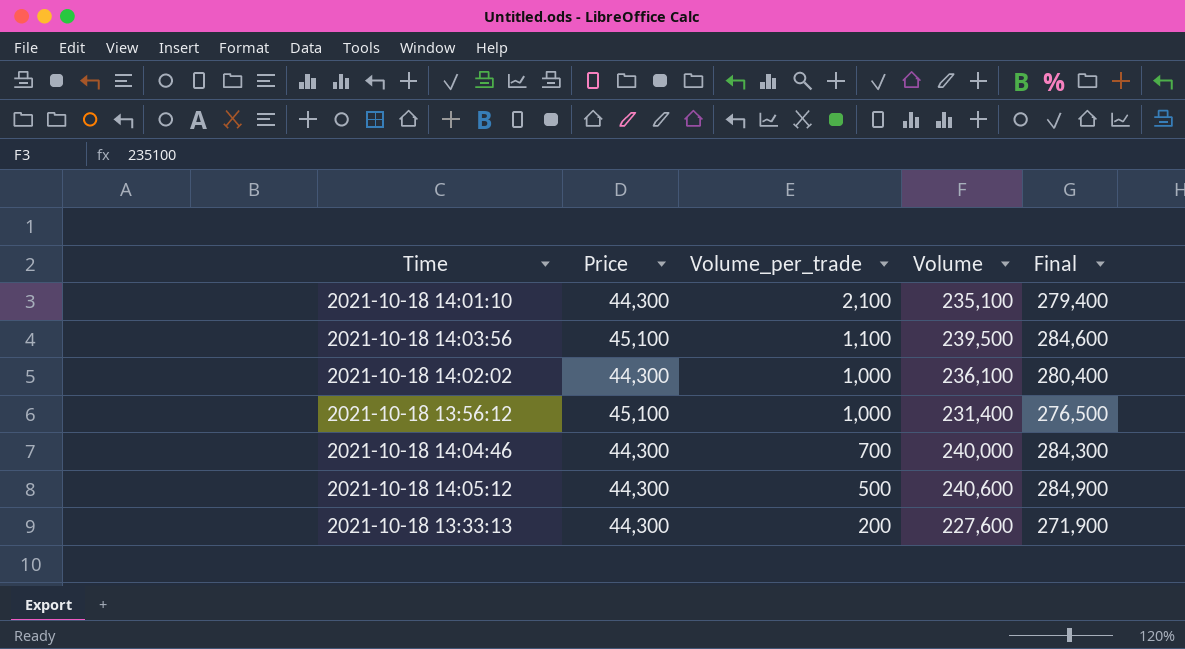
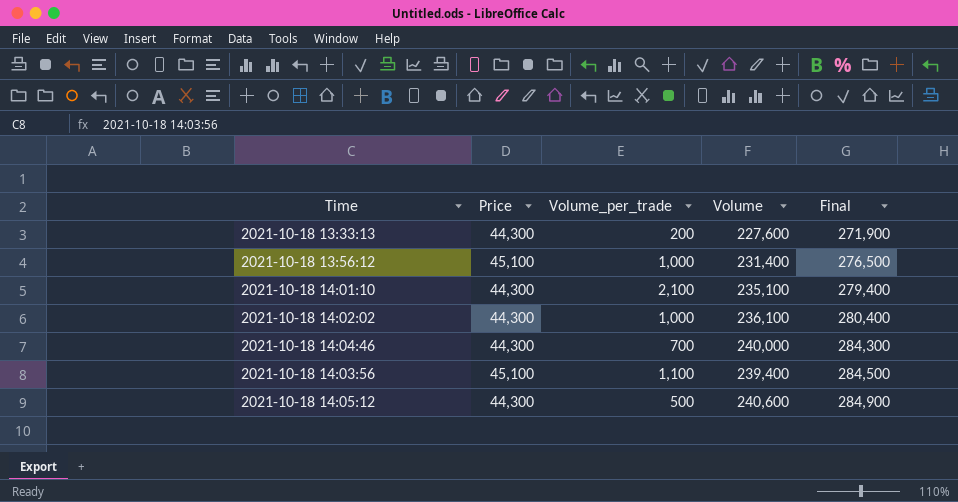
row order: Volume_per_trade descending -> Final ascending
2021-10-18 14:03:56 | Volume: 239,500 -> 239,400
2021-10-18 14:03:56 | Final: 284,600 -> 284,500

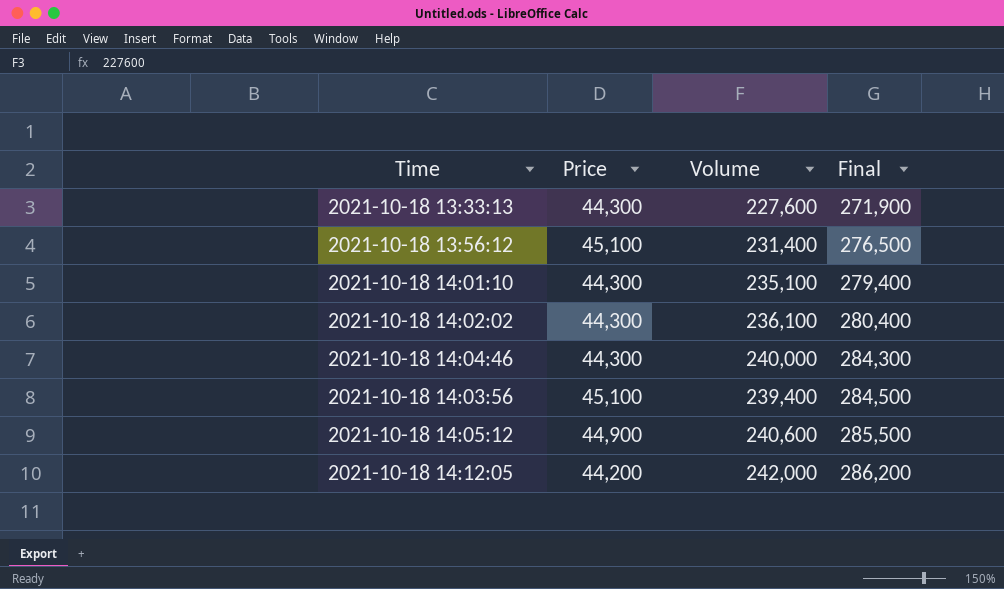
column Volume_per_trade | position: 3 -> none
2021-10-18 14:05:12 | Price: 44,300 -> 44,900
2021-10-18 14:05:12 | Final: 284,900 -> 285,500
row 2021-10-18 14:12:05: none -> 44,200 | 242,000 | 286,200

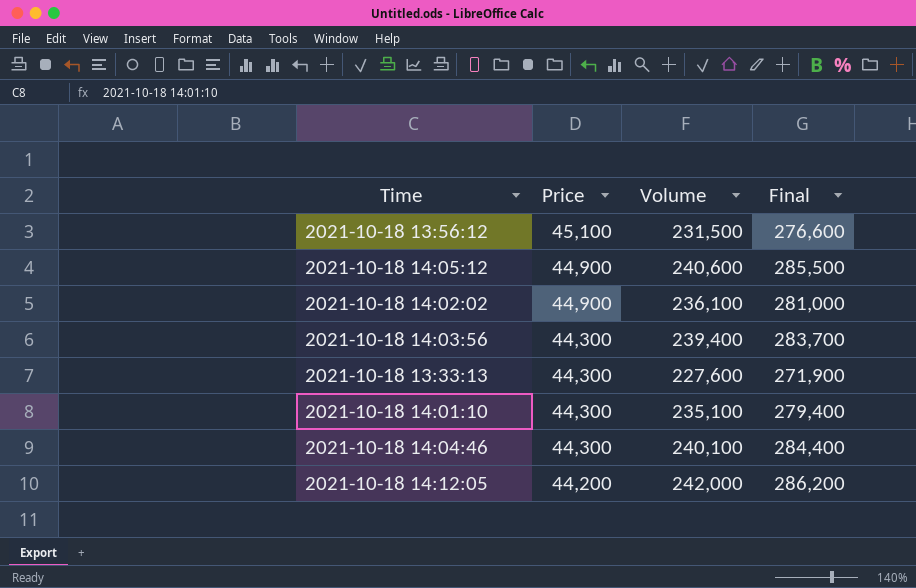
row order: Final ascending -> Price descending
2021-10-18 13:56:12 | Volume: 231,400 -> 231,500
2021-10-18 13:56:12 | Final: 276,500 -> 276,600
2021-10-18 14:02:02 | Price: 44,300 -> 44,900
2021-10-18 14:02:02 | Final: 280,400 -> 281,000
2021-10-18 14:03:56 | Price: 45,100 -> 44,300
2021-10-18 14:03:56 | Final: 284,500 -> 283,700
2021-10-18 14:04:46 | Volume: 240,000 -> 240,100
2021-10-18 14:04:46 | Final: 284,300 -> 284,400

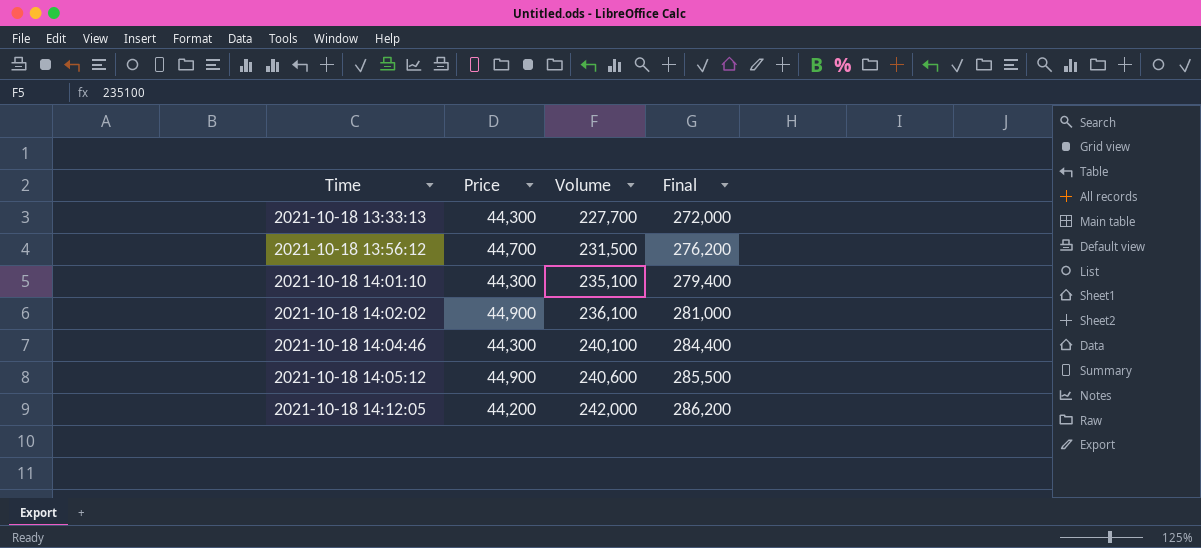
row order: Price descending -> Time ascending
row 2021-10-18 14:03:56: 44,300 | 239,400 | 283,700 -> none
2021-10-18 13:33:13 | Volume: 227,600 -> 227,700
2021-10-18 13:33:13 | Final: 271,900 -> 272,000
2021-10-18 13:56:12 | Price: 45,100 -> 44,700
2021-10-18 13:56:12 | Final: 276,600 -> 276,200

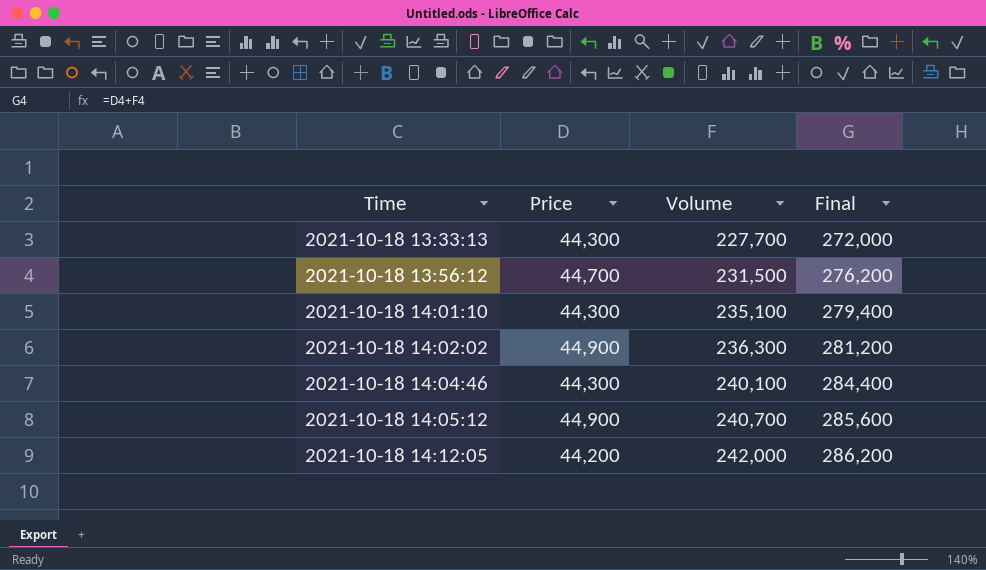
2021-10-18 14:02:02 | Volume: 236,100 -> 236,300
2021-10-18 14:02:02 | Final: 281,000 -> 281,200
2021-10-18 14:05:12 | Volume: 240,600 -> 240,700
2021-10-18 14:05:12 | Final: 285,500 -> 285,600

